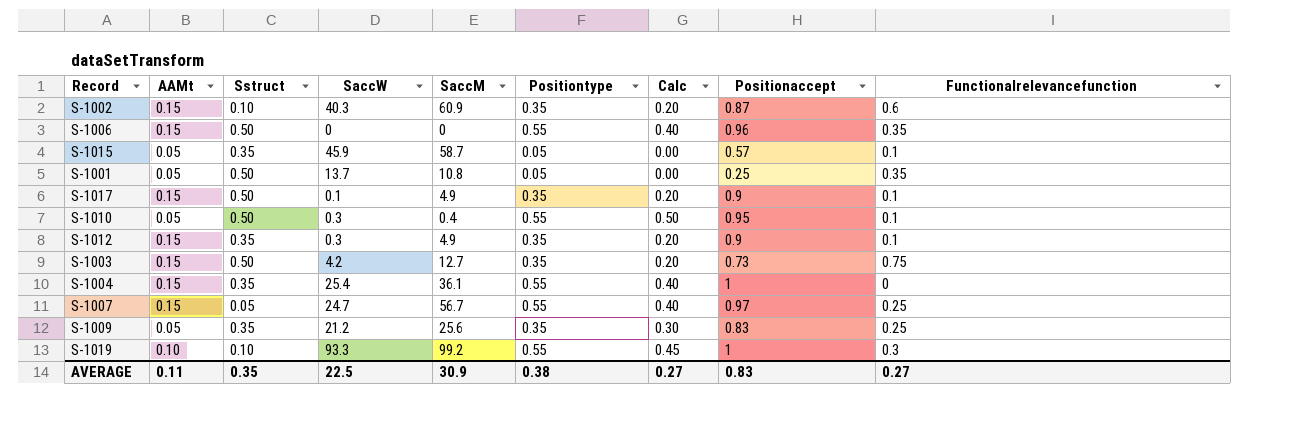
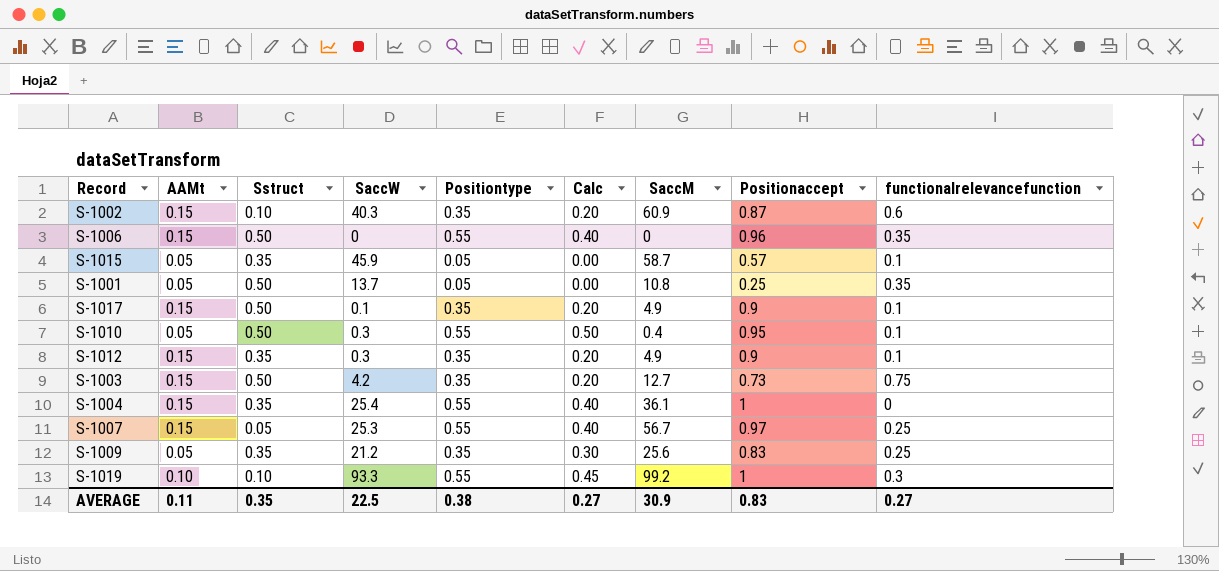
column SaccM | position: 5 -> 7
column name: Functionalrelevancefunction -> functionalrelevancefunction
S-1007 | SaccW: 24.7 -> 25.3

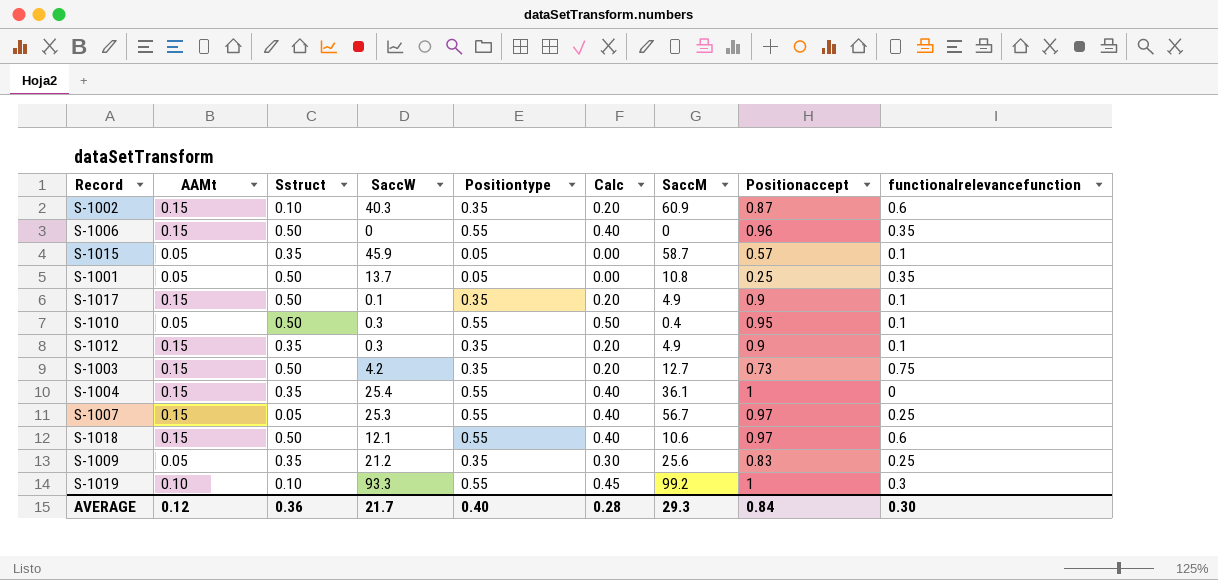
row S-1018: none -> 0.15 | 0.50 | 12.1 | 0.55 | 0.40 | 10.6 | 0.97 | 0.6
AVERAGE | AAMt: 0.11 -> 0.12
AVERAGE | Sstruct: 0.35 -> 0.36
AVERAGE | SaccW: 22.5 -> 21.7
AVERAGE | Positiontype: 0.38 -> 0.40
AVERAGE | Calc: 0.27 -> 0.28
AVERAGE | SaccM: 30.9 -> 29.3
AVERAGE | Positionaccept: 0.83 -> 0.84
AVERAGE | functionalrelevancefunction: 0.27 -> 0.30

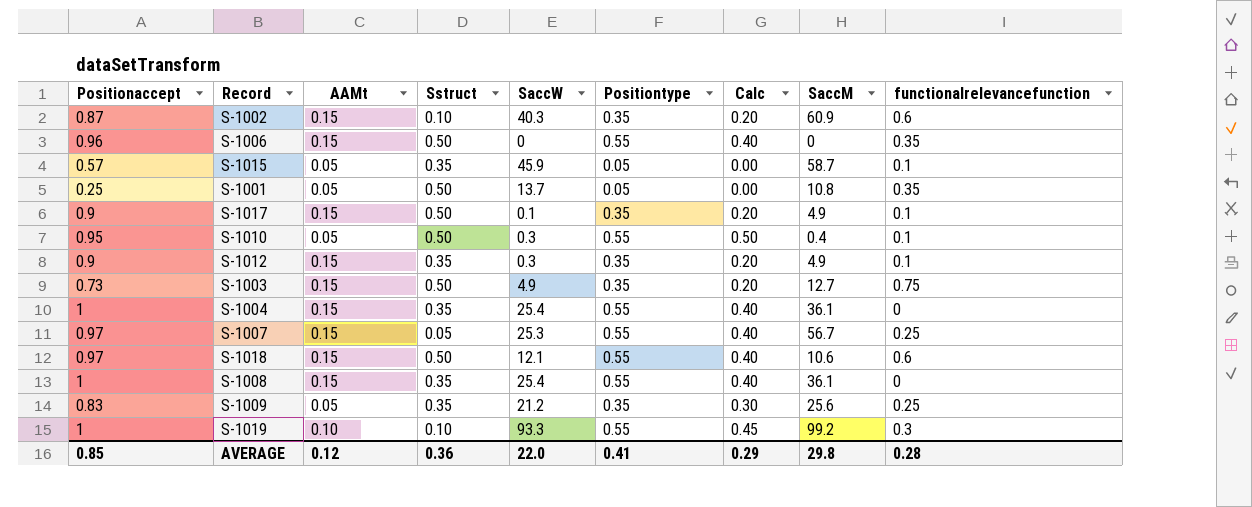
column Positionaccept | position: 8 -> 1
S-1003 | SaccW: 4.2 -> 4.9
row S-1008: none -> 1 | 0.15 | 0.35 | 25.4 | 0.55 | 0.40 | 36.1 | 0
AVERAGE | Positionaccept: 0.84 -> 0.85
AVERAGE | SaccW: 21.7 -> 22.0
AVERAGE | Positiontype: 0.40 -> 0.41
AVERAGE | Calc: 0.28 -> 0.29
AVERAGE | SaccM: 29.3 -> 29.8
AVERAGE | functionalrelevancefunction: 0.30 -> 0.28

